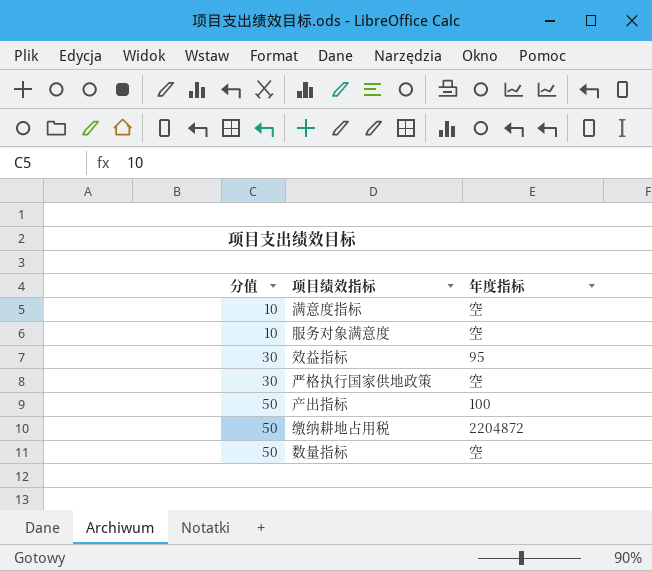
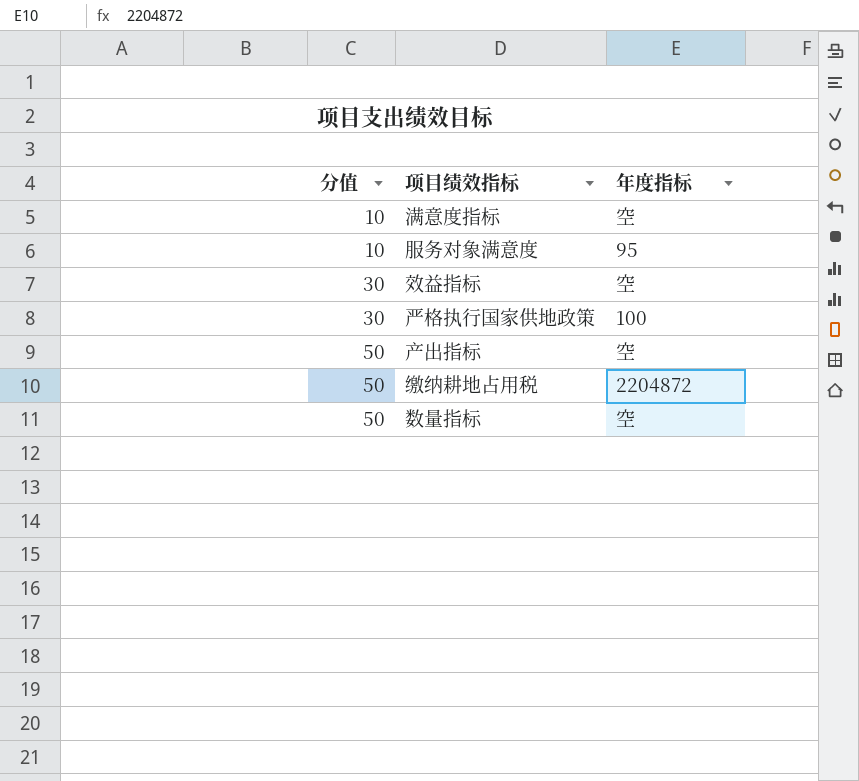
服务对象满意度 | 年度指标: 空 -> 95
效益指标 | 年度指标: 95 -> 空
严格执行国家供地政策 | 年度指标: 空 -> 100
产出指标 | 年度指标: 100 -> 空

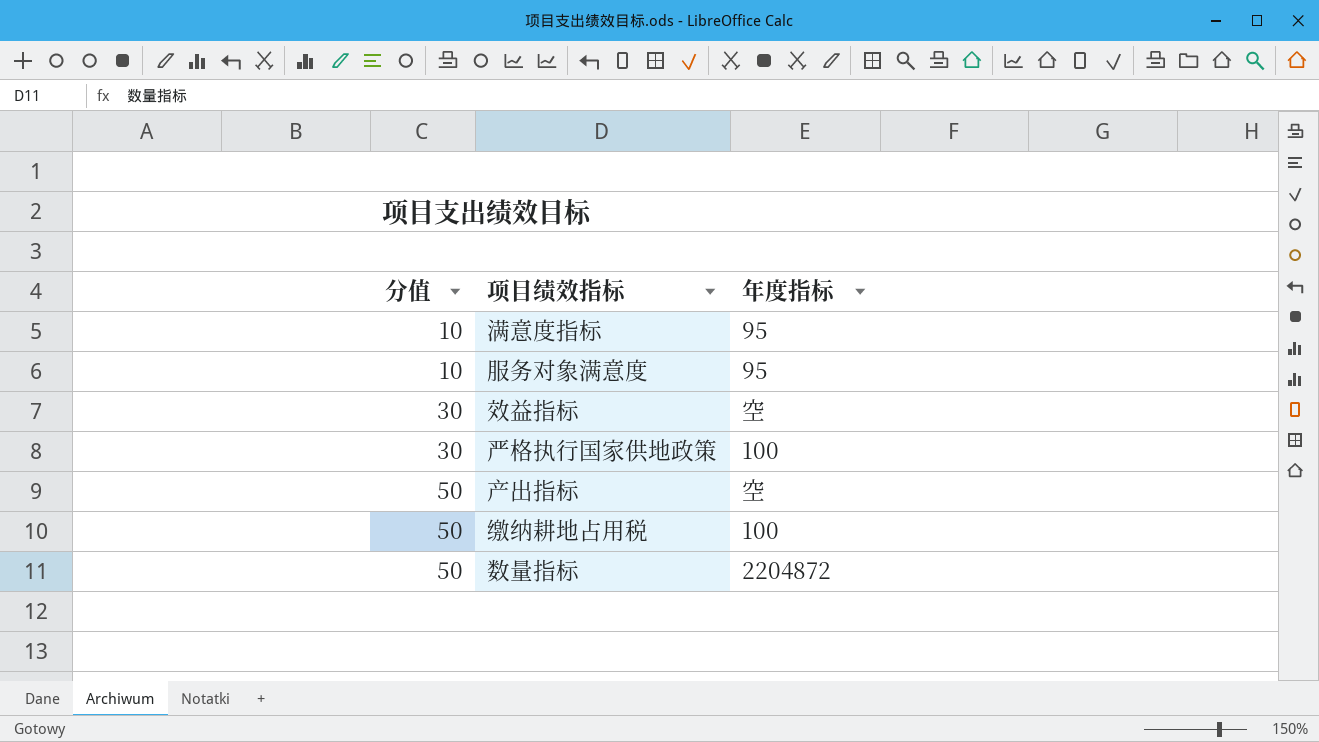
满意度指标 | 年度指标: 空 -> 95
缴纳耕地占用税 | 年度指标: 2204872 -> 100
数量指标 | 年度指标: 空 -> 2204872

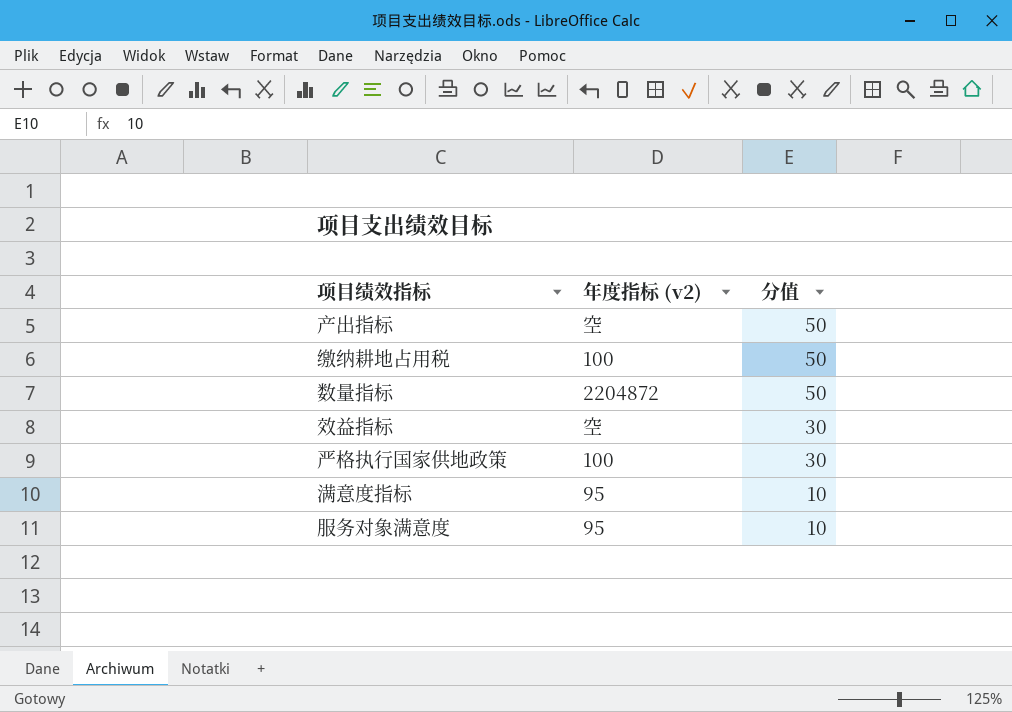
row order: 分值 ascending -> 分值 descending
column name: 年度指标 -> 年度指标 (v2)
column 分值 | position: 1 -> 3

